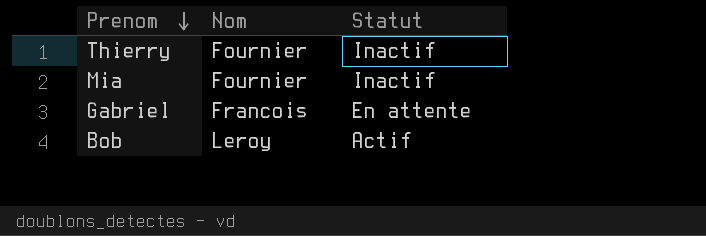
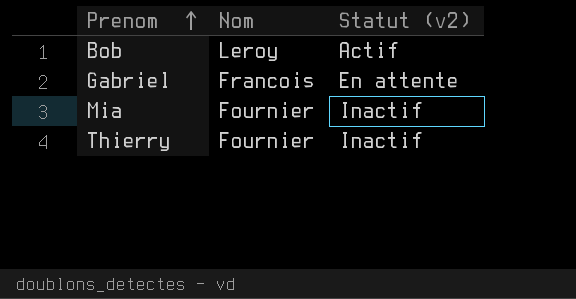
row order: Prenom descending -> Prenom ascending
column name: Statut -> Statut (v2)

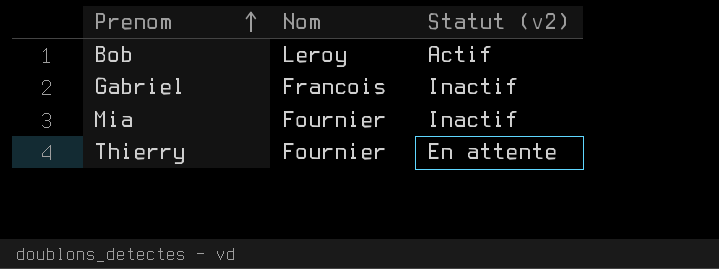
Gabriel | Statut (v2): En attente -> Inactif
Thierry | Statut (v2): Inactif -> En attente

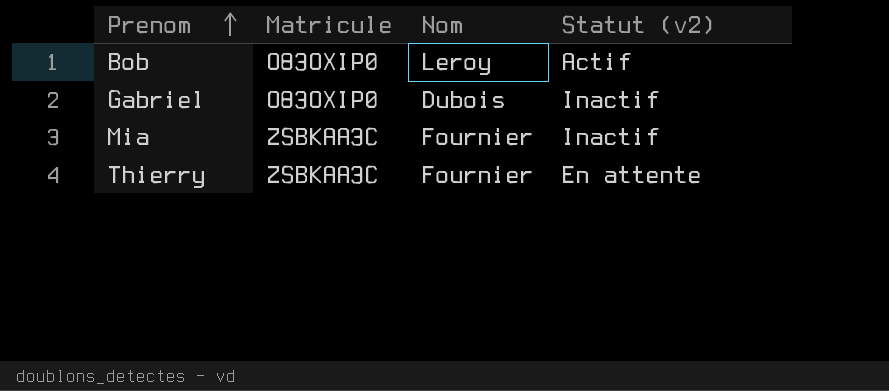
column Matricule | position: none -> 2
Gabriel | Nom: Francois -> Dubois

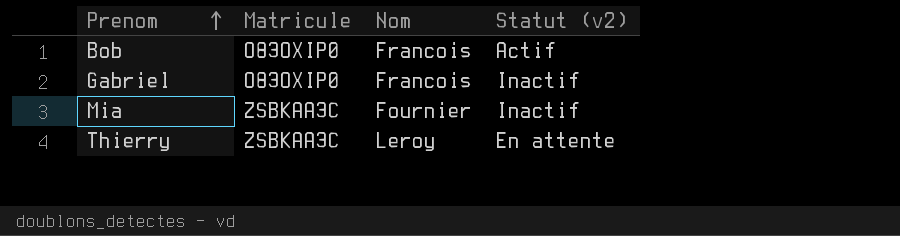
Bob | Nom: Leroy -> Francois
Gabriel | Nom: Dubois -> Francois
Thierry | Nom: Fournier -> Leroy

